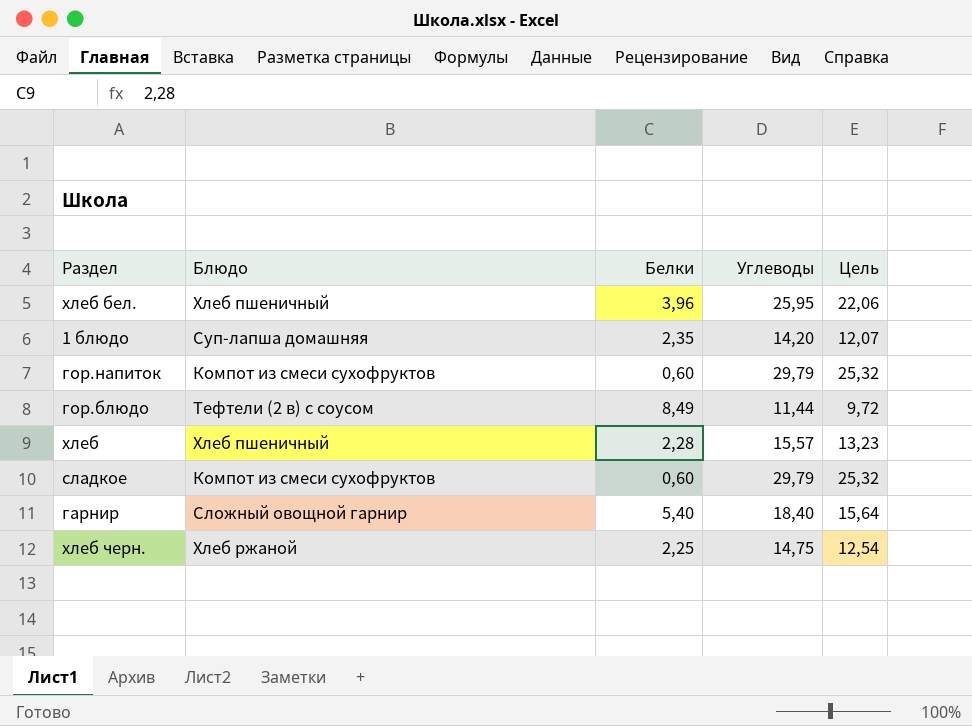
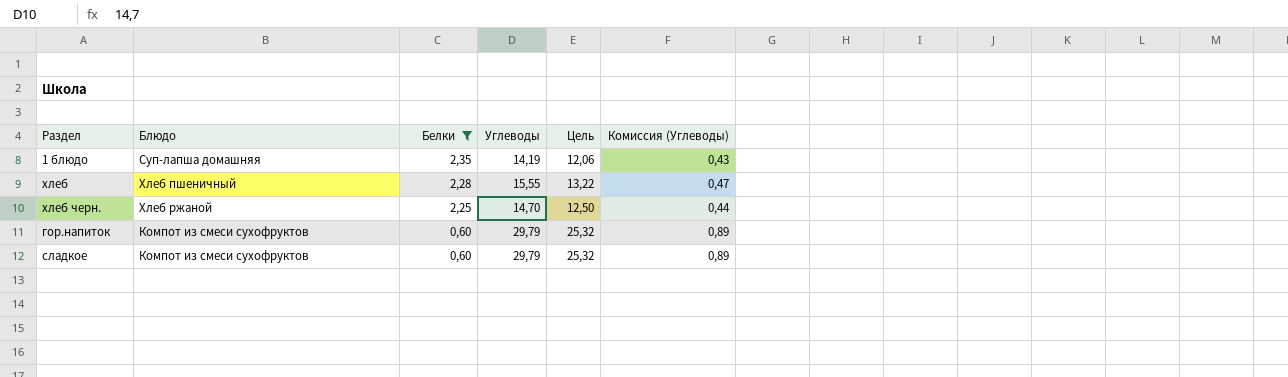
filter: none -> Белки <= 2,35
row order: none -> Белки descending
column Комиссия (Углеводы) | formula: none -> [Углеводы] * 0,03
1 блюдо | Углеводы: 14,20 -> 14,19
1 блюдо | Цель: 12,07 -> 12,06
хлеб | Углеводы: 15,57 -> 15,55
хлеб | Цель: 13,23 -> 13,22
хлеб черн. | Углеводы: 14,75 -> 14,70
хлеб черн. | Цель: 12,54 -> 12,50

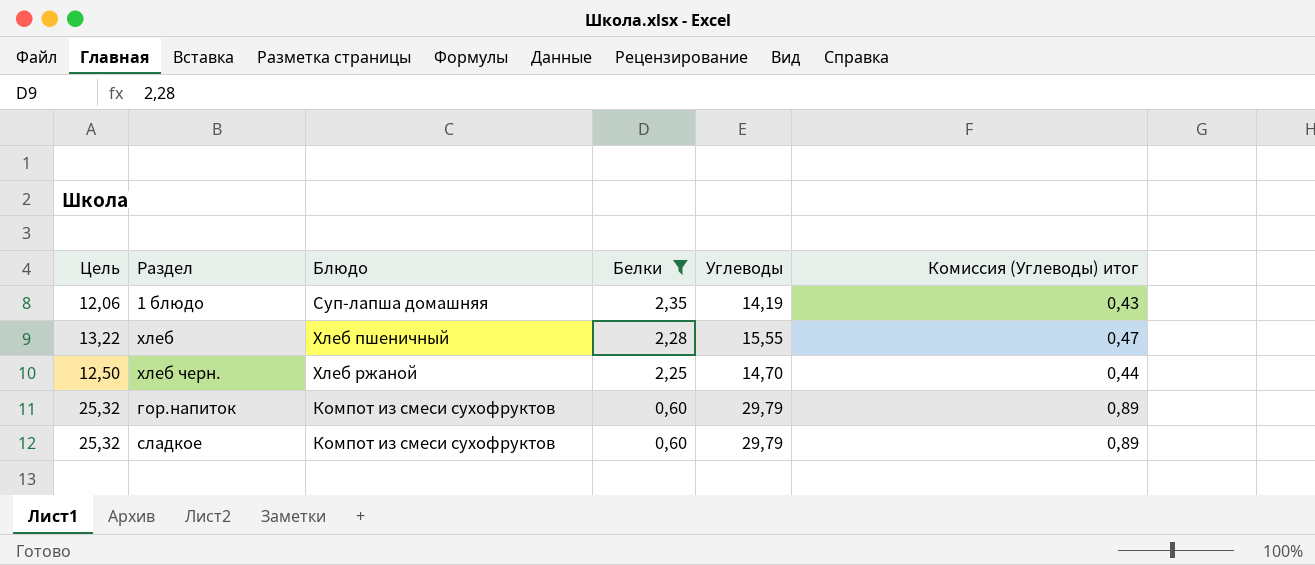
column Цель | position: 5 -> 1
column name: Комиссия (Углеводы) -> Комиссия (Углеводы) итог

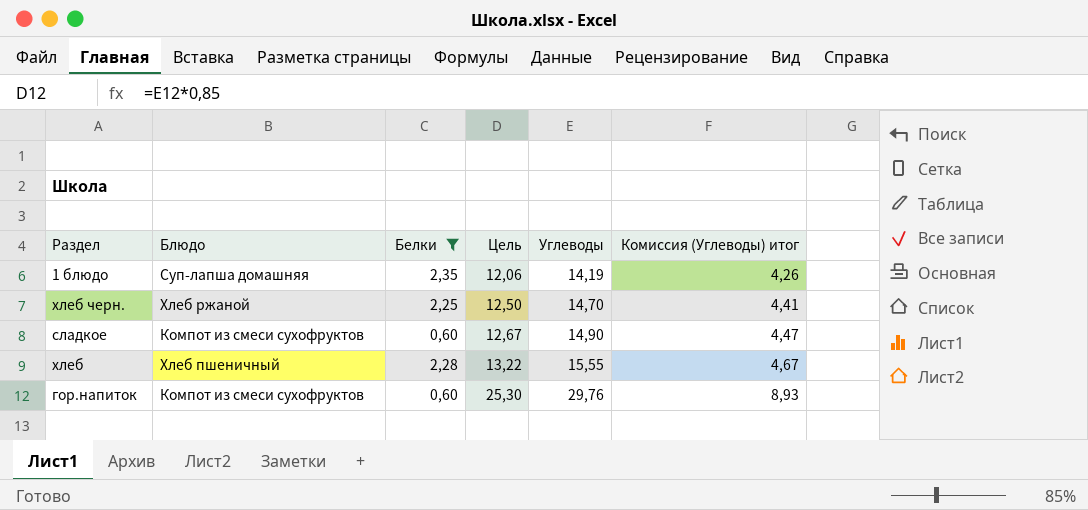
row order: Белки descending -> Цель ascending
column Цель | position: 1 -> 4
column Комиссия (Углеводы) итог | formula: [Углеводы] * 0,03 -> [Углеводы] * 0,3
сладкое | Цель: 25,32 -> 12,67
сладкое | Углеводы: 29,79 -> 14,90
гор.напиток | Цель: 25,32 -> 25,30
гор.напиток | Углеводы: 29,79 -> 29,76

